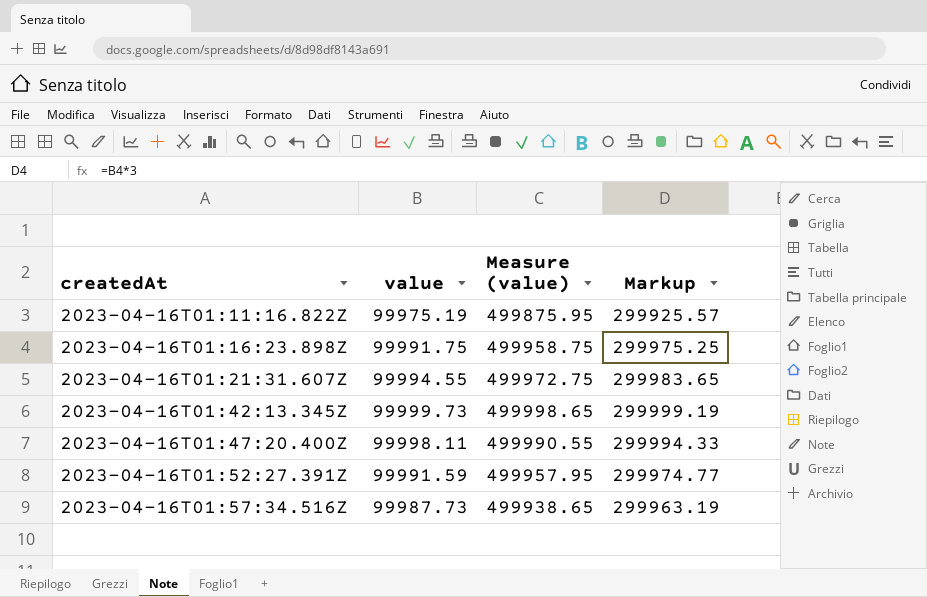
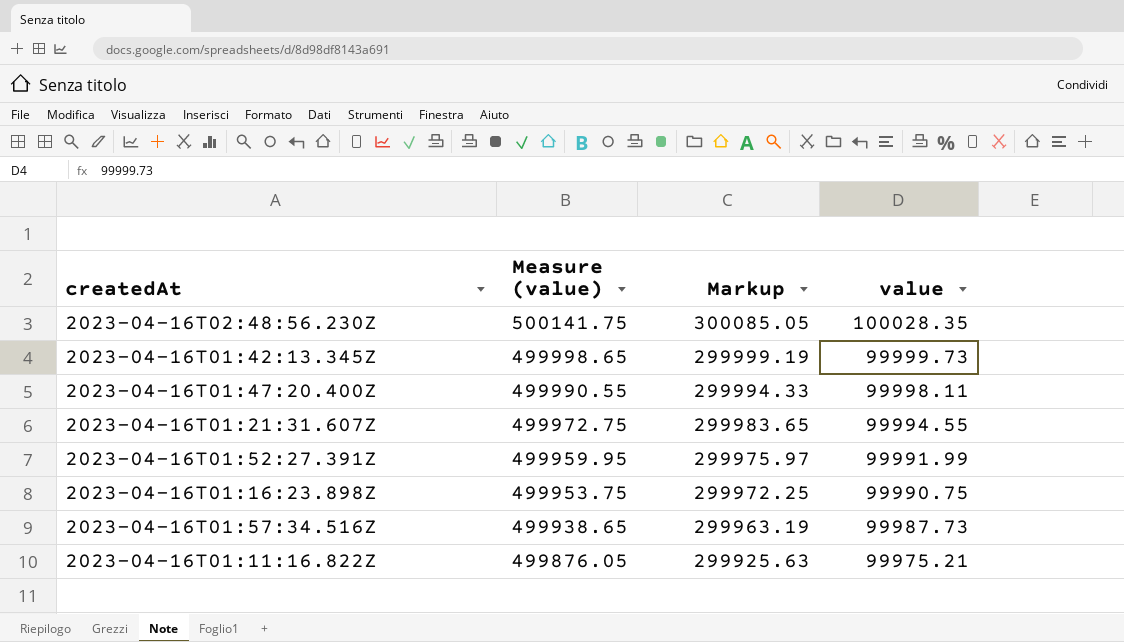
row order: createdAt ascending -> Measure (value) descending
column value | position: 2 -> 4
row 2023-04-16T02:48:56.230Z: none -> 500141.75 | 300085.05 | 100028.35
2023-04-16T01:52:27.391Z | Measure (value): 499957.95 -> 499959.95
2023-04-16T01:52:27.391Z | Markup: 299974.77 -> 299975.97
2023-04-16T01:52:27.391Z | value: 99991.59 -> 99991.99
2023-04-16T01:16:23.898Z | Measure (value): 499958.75 -> 499953.75
2023-04-16T01:16:23.898Z | Markup: 299975.25 -> 299972.25
2023-04-16T01:16:23.898Z | value: 99991.75 -> 99990.75
2023-04-16T01:11:16.822Z | Measure (value): 499875.95 -> 499876.05
2023-04-16T01:11:16.822Z | Markup: 299925.57 -> 299925.63
2023-04-16T01:11:16.822Z | value: 99975.19 -> 99975.21

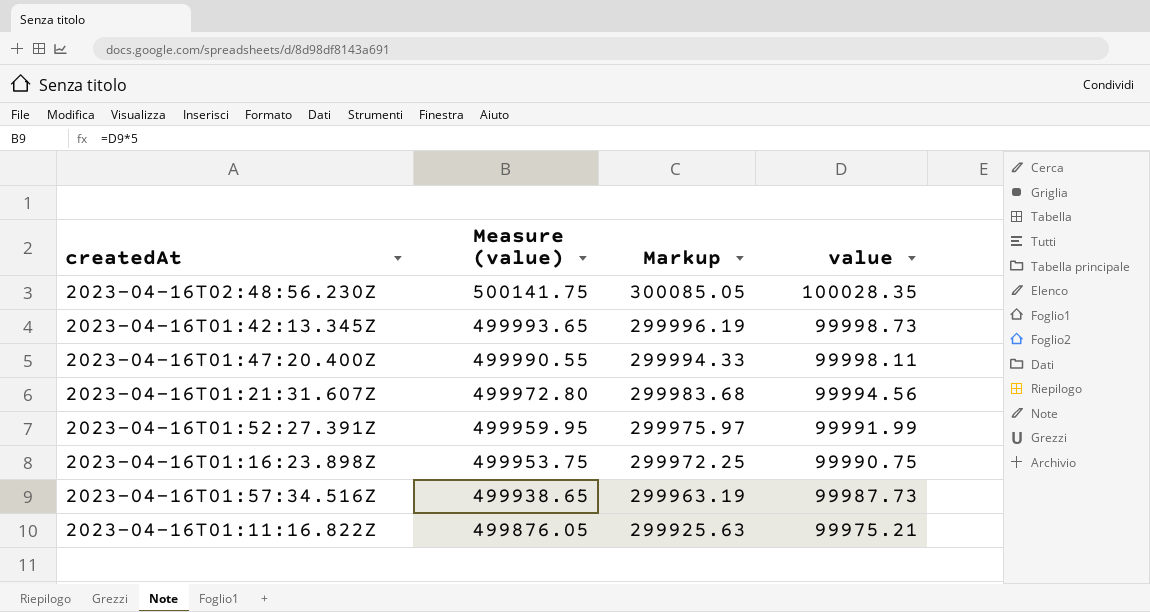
2023-04-16T01:42:13.345Z | Measure (value): 499998.65 -> 499993.65
2023-04-16T01:42:13.345Z | Markup: 299999.19 -> 299996.19
2023-04-16T01:42:13.345Z | value: 99999.73 -> 99998.73
2023-04-16T01:21:31.607Z | Measure (value): 499972.75 -> 499972.80
2023-04-16T01:21:31.607Z | Markup: 299983.65 -> 299983.68
2023-04-16T01:21:31.607Z | value: 99994.55 -> 99994.56

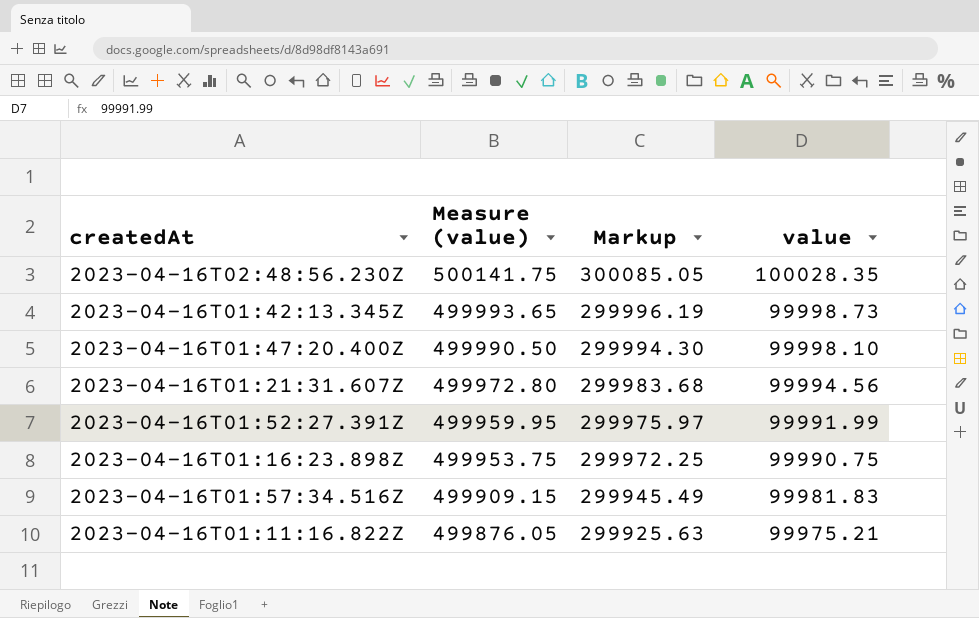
2023-04-16T01:47:20.400Z | Measure (value): 499990.55 -> 499990.50
2023-04-16T01:47:20.400Z | Markup: 299994.33 -> 299994.30
2023-04-16T01:47:20.400Z | value: 99998.11 -> 99998.10
2023-04-16T01:57:34.516Z | Measure (value): 499938.65 -> 499909.15
2023-04-16T01:57:34.516Z | Markup: 299963.19 -> 299945.49
2023-04-16T01:57:34.516Z | value: 99987.73 -> 99981.83

